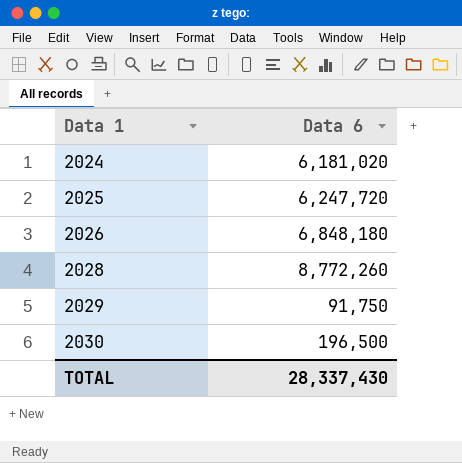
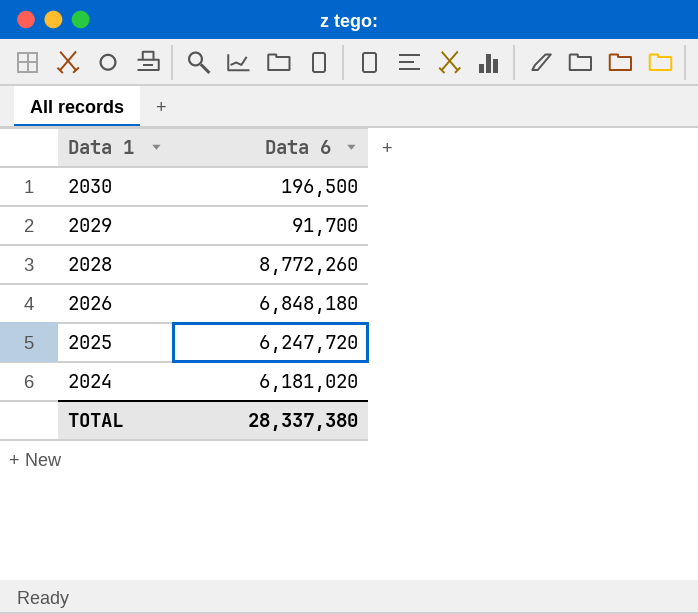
row order: Data 1 ascending -> Data 1 descending
2029 | Data 6: 91,750 -> 91,700
TOTAL | Data 6: 28,337,430 -> 28,337,380

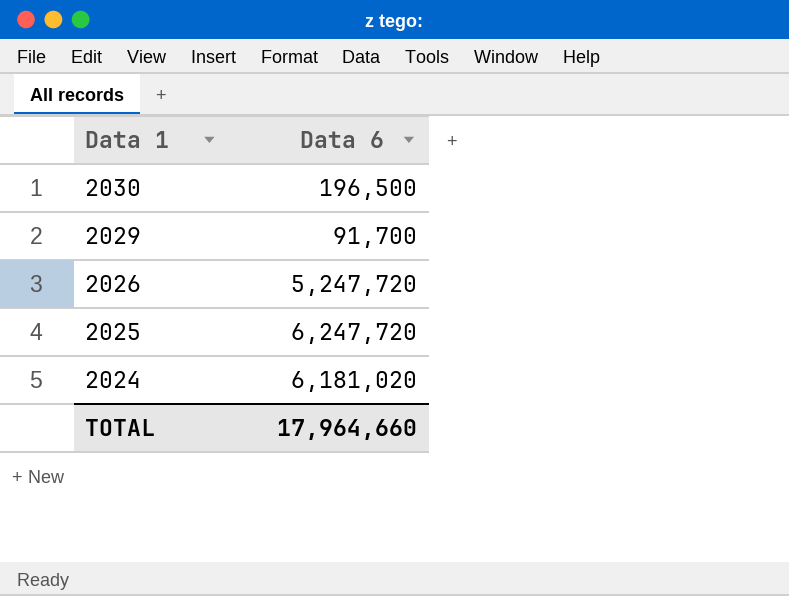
row 2028: 8,772,260 -> none
2026 | Data 6: 6,848,180 -> 5,247,720
TOTAL | Data 6: 28,337,380 -> 17,964,660

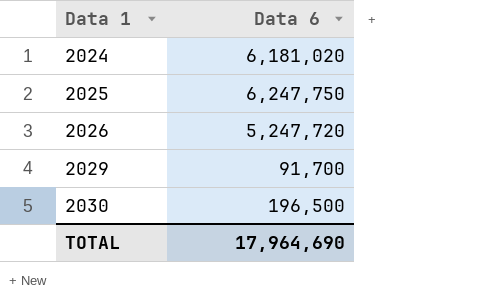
row order: Data 1 descending -> Data 1 ascending
2025 | Data 6: 6,247,720 -> 6,247,750
TOTAL | Data 6: 17,964,660 -> 17,964,690

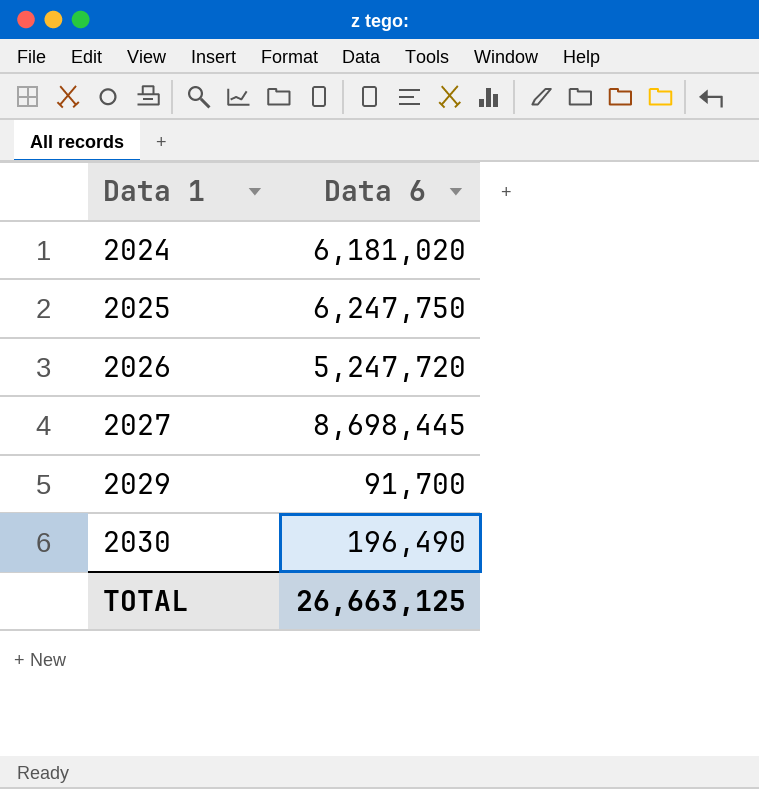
row 2027: none -> 8,698,445
2030 | Data 6: 196,500 -> 196,490
TOTAL | Data 6: 17,964,690 -> 26,663,125

